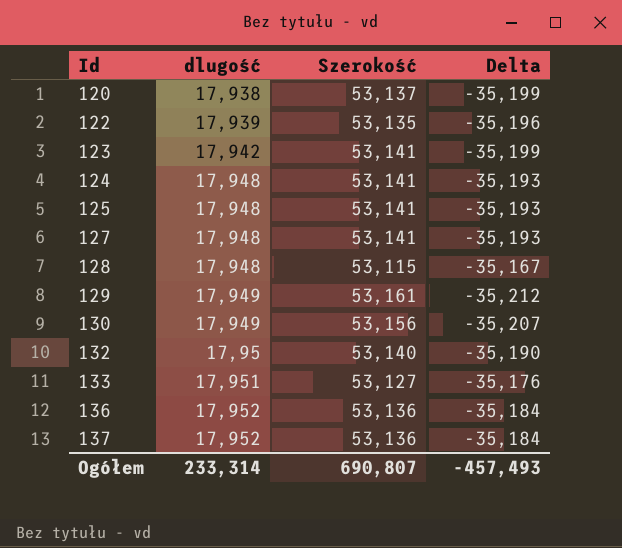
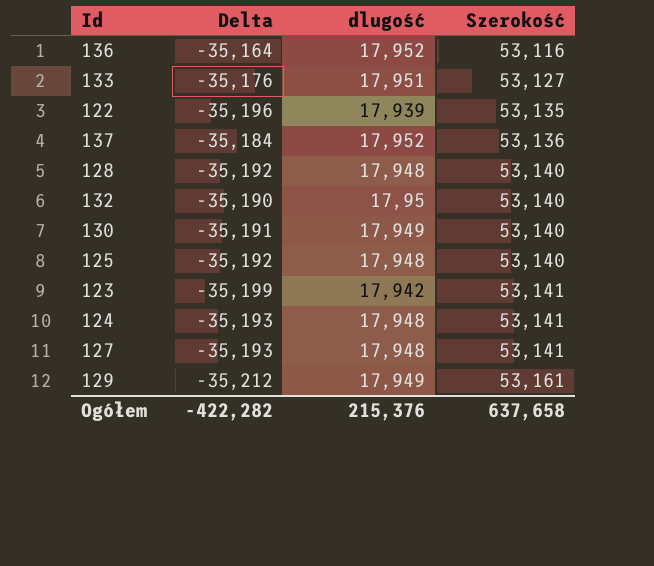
row order: Id ascending -> Szerokość ascending
column Delta | position: 4 -> 2
row 120: 17,938 | 53,137 | -35,199 -> none
136 | Delta: -35,184 -> -35,164
136 | Szerokość: 53,136 -> 53,116
128 | Delta: -35,167 -> -35,192
128 | Szerokość: 53,115 -> 53,140
130 | Delta: -35,207 -> -35,191
130 | Szerokość: 53,156 -> 53,140
125 | Delta: -35,193 -> -35,192
125 | Szerokość: 53,141 -> 53,140
Ogółem | Delta: -457,493 -> -422,282
Ogółem | dlugość: 233,314 -> 215,376
Ogółem | Szerokość: 690,807 -> 637,658

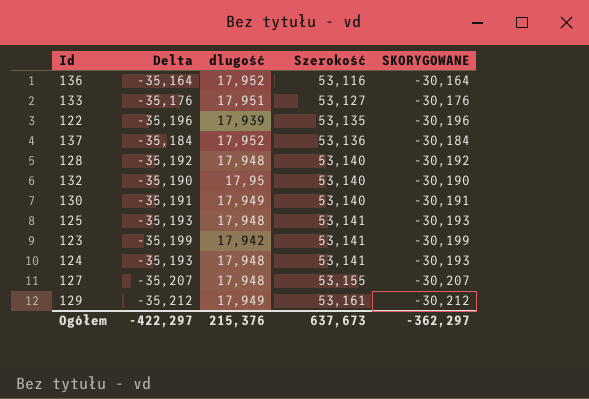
column SKORYGOWANE | formula: none -> [Delta] + 5
125 | Delta: -35,192 -> -35,193
125 | Szerokość: 53,140 -> 53,141
127 | Delta: -35,193 -> -35,207
127 | Szerokość: 53,141 -> 53,155
Ogółem | Delta: -422,282 -> -422,297
Ogółem | Szerokość: 637,658 -> 637,673

